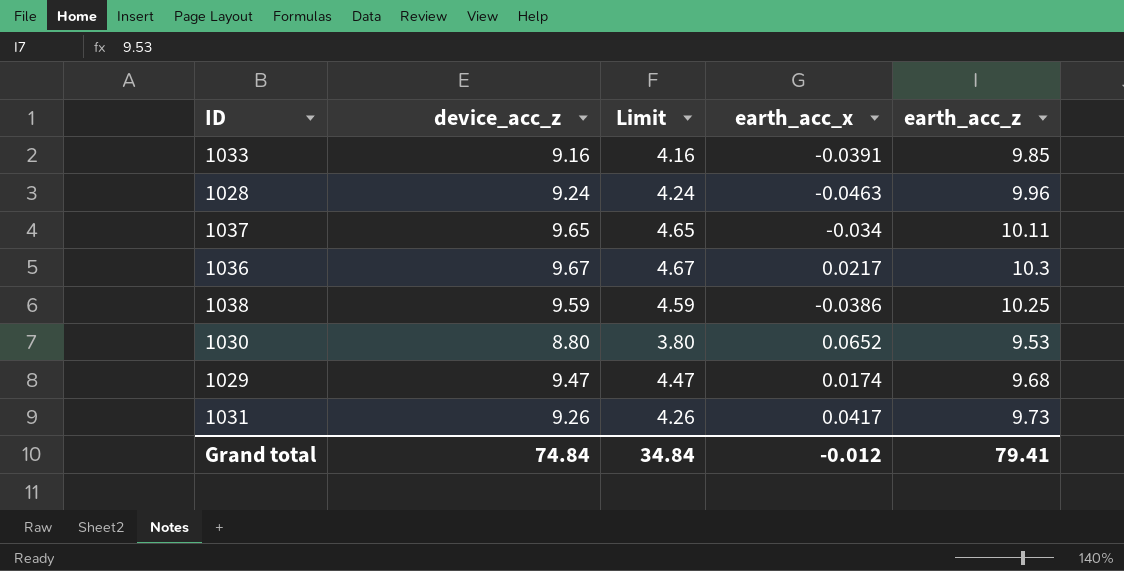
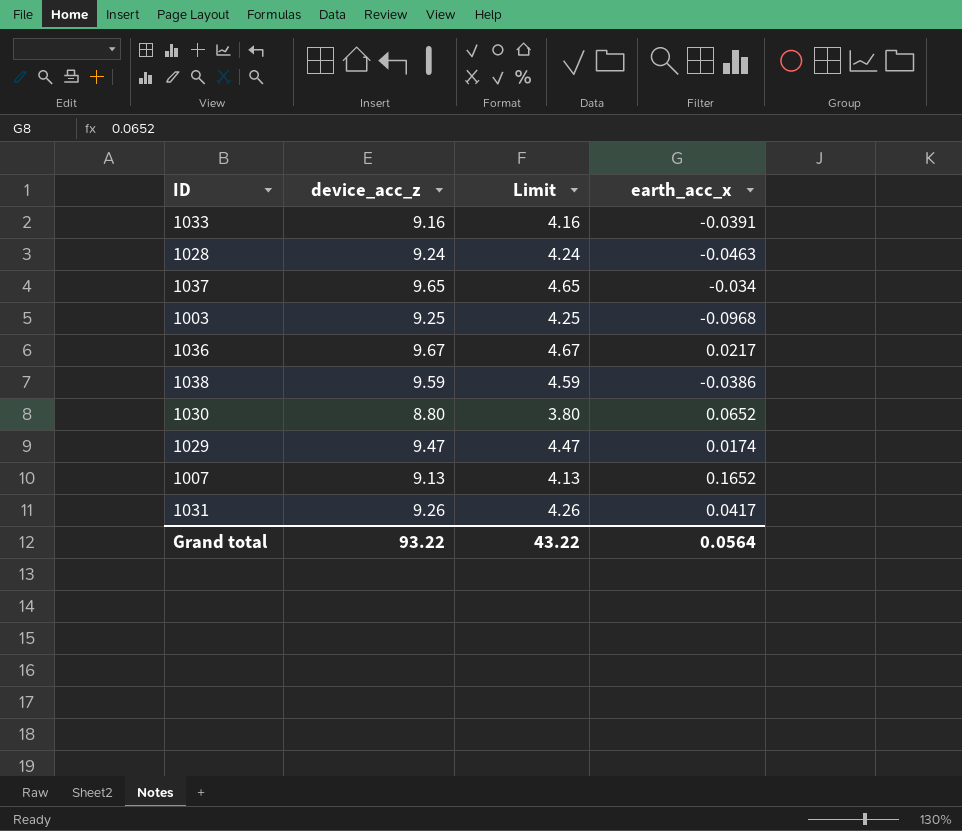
column earth_acc_z | position: 5 -> none
row 1003: none -> 9.25 | 4.25 | -0.0968
row 1007: none -> 9.13 | 4.13 | 0.1652
Grand total | device_acc_z: 74.84 -> 93.22
Grand total | Limit: 34.84 -> 43.22
Grand total | earth_acc_x: -0.012 -> 0.0564

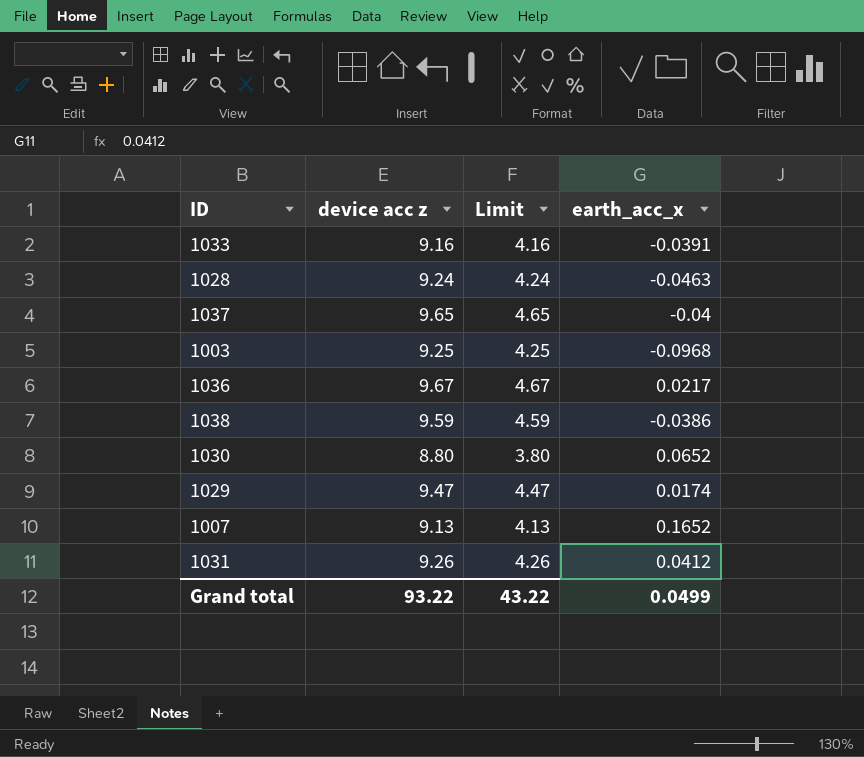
column name: device_acc_z -> device acc z
1037 | earth_acc_x: -0.034 -> -0.04
1031 | earth_acc_x: 0.0417 -> 0.0412
Grand total | earth_acc_x: 0.0564 -> 0.0499

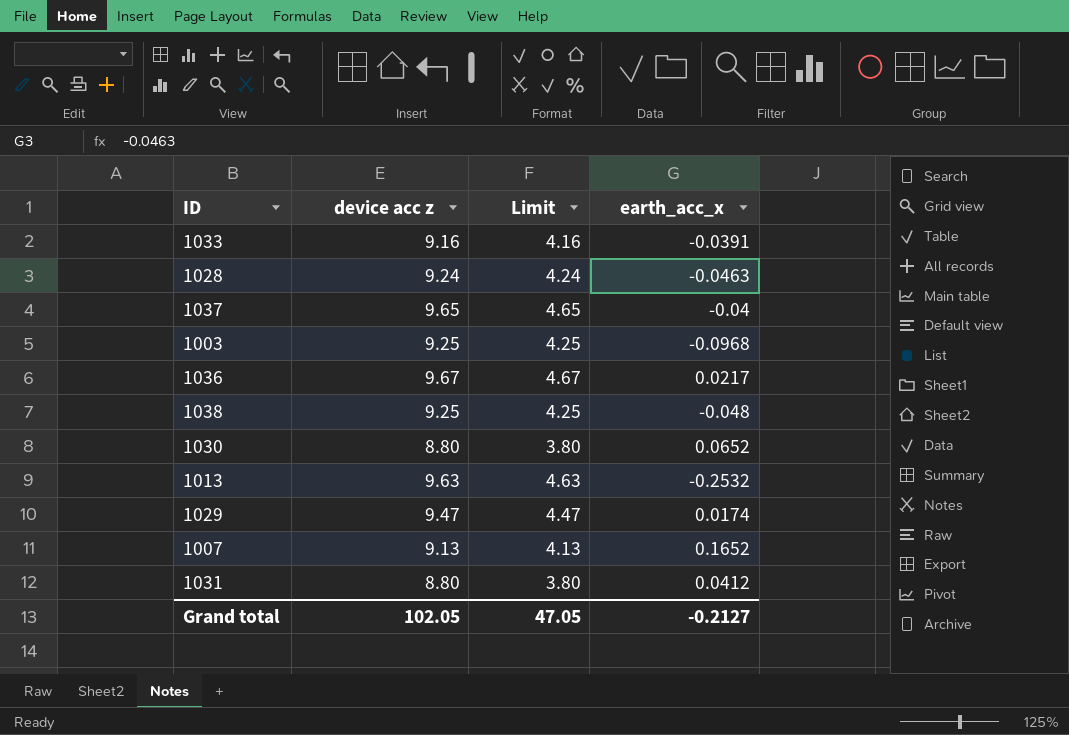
1038 | device acc z: 9.59 -> 9.25
1038 | Limit: 4.59 -> 4.25
1038 | earth_acc_x: -0.0386 -> -0.048
row 1013: none -> 9.63 | 4.63 | -0.2532
1031 | device acc z: 9.26 -> 8.80
1031 | Limit: 4.26 -> 3.80
Grand total | device acc z: 93.22 -> 102.05
Grand total | Limit: 43.22 -> 47.05
Grand total | earth_acc_x: 0.0499 -> -0.2127

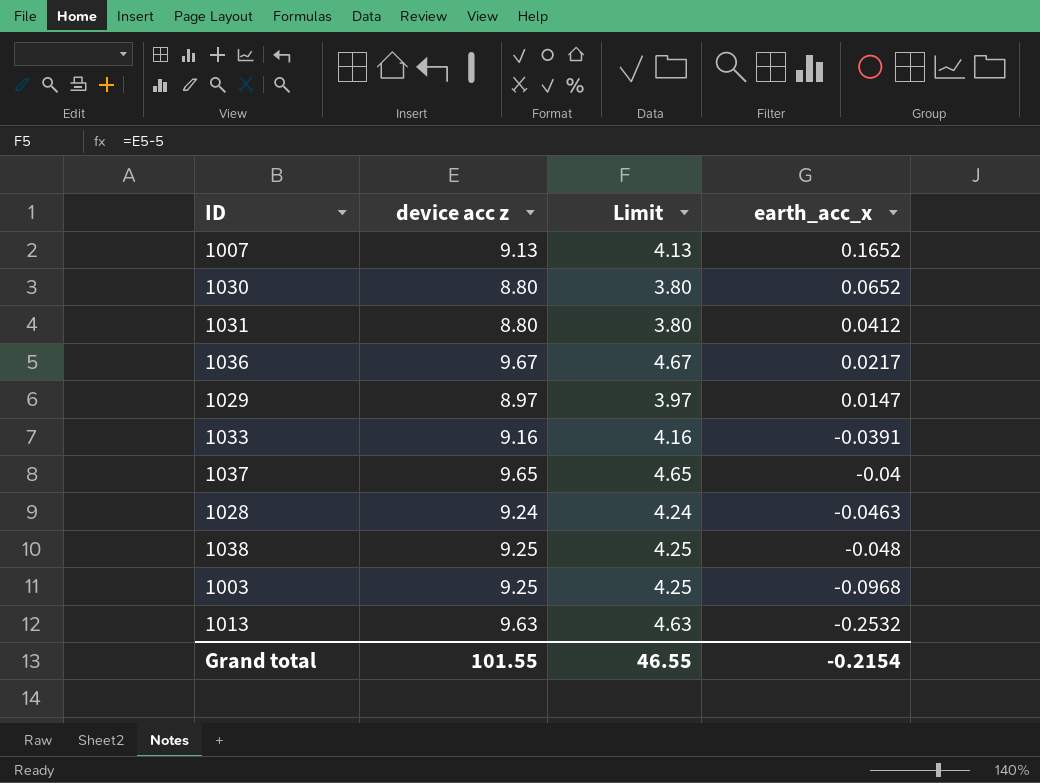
row order: none -> earth_acc_x descending
1029 | device acc z: 9.47 -> 8.97
1029 | Limit: 4.47 -> 3.97
1029 | earth_acc_x: 0.0174 -> 0.0147
Grand total | device acc z: 102.05 -> 101.55
Grand total | Limit: 47.05 -> 46.55
Grand total | earth_acc_x: -0.2127 -> -0.2154

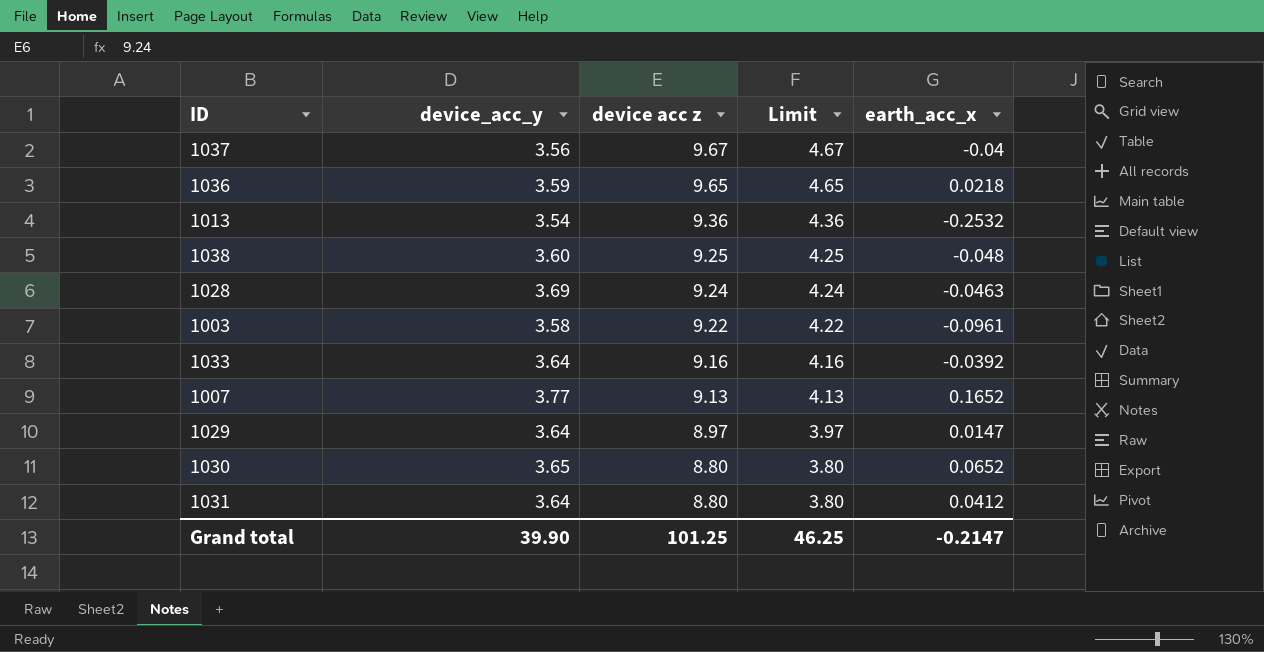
row order: earth_acc_x descending -> device acc z descending
column device_acc_y | position: none -> 2
1037 | device acc z: 9.65 -> 9.67
1037 | Limit: 4.65 -> 4.67
1036 | device acc z: 9.67 -> 9.65
1036 | Limit: 4.67 -> 4.65
1036 | earth_acc_x: 0.0217 -> 0.0218
1013 | device acc z: 9.63 -> 9.36
1013 | Limit: 4.63 -> 4.36
1003 | device acc z: 9.25 -> 9.22
1003 | Limit: 4.25 -> 4.22
1003 | earth_acc_x: -0.0968 -> -0.0961
1033 | earth_acc_x: -0.0391 -> -0.0392
Grand total | device acc z: 101.55 -> 101.25
Grand total | Limit: 46.55 -> 46.25
Grand total | earth_acc_x: -0.2154 -> -0.2147

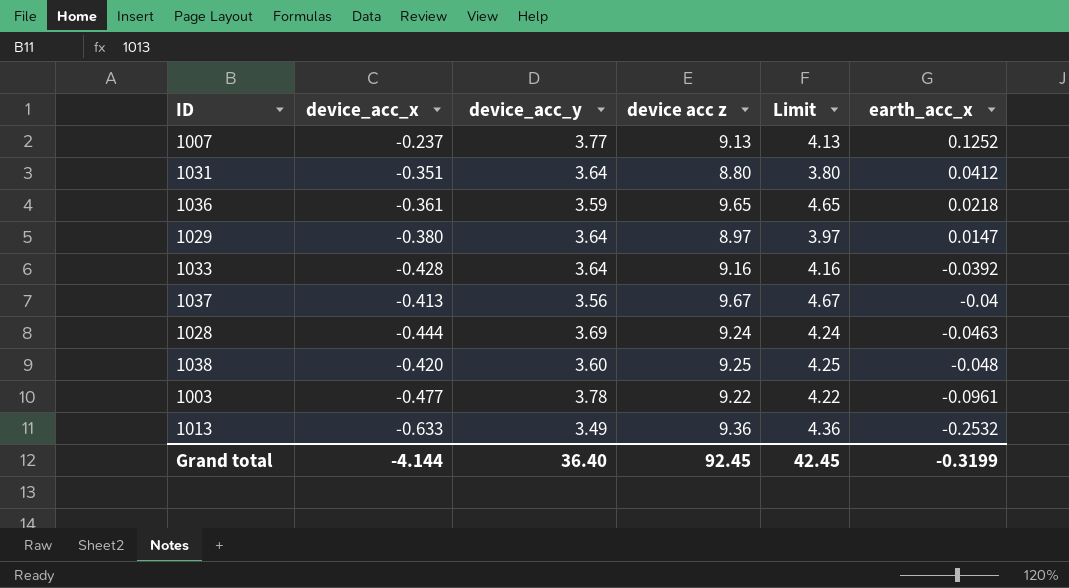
row order: device acc z descending -> earth_acc_x descending
column device_acc_x | position: none -> 2
row 1030: 3.65 | 8.80 | 3.80 | 0.0652 -> none
1007 | earth_acc_x: 0.1652 -> 0.1252
1003 | device_acc_y: 3.58 -> 3.78
1013 | device_acc_y: 3.54 -> 3.49
Grand total | device_acc_y: 39.90 -> 36.40
Grand total | device acc z: 101.25 -> 92.45
Grand total | Limit: 46.25 -> 42.45
Grand total | earth_acc_x: -0.2147 -> -0.3199

